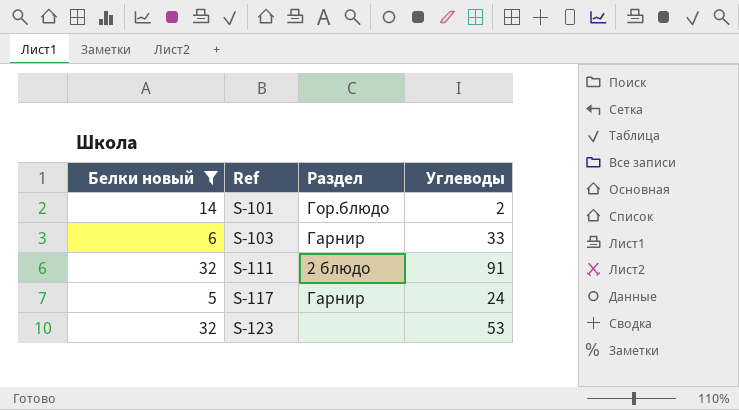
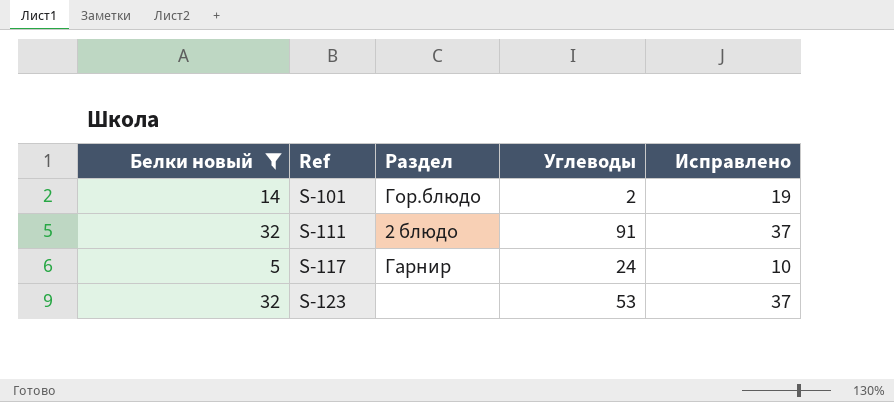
column Исправлено | formula: none -> [Белки новый] + 5
row S-103: 6 | Гарнир | 33 -> none

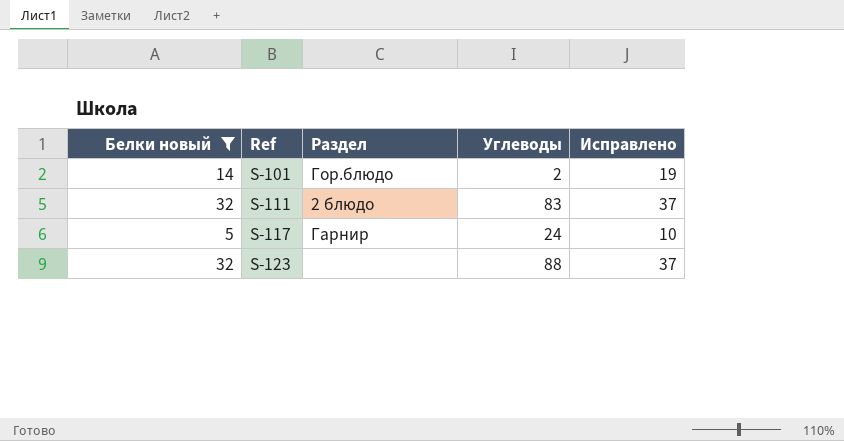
S-111 | Углеводы: 91 -> 83
S-123 | Углеводы: 53 -> 88

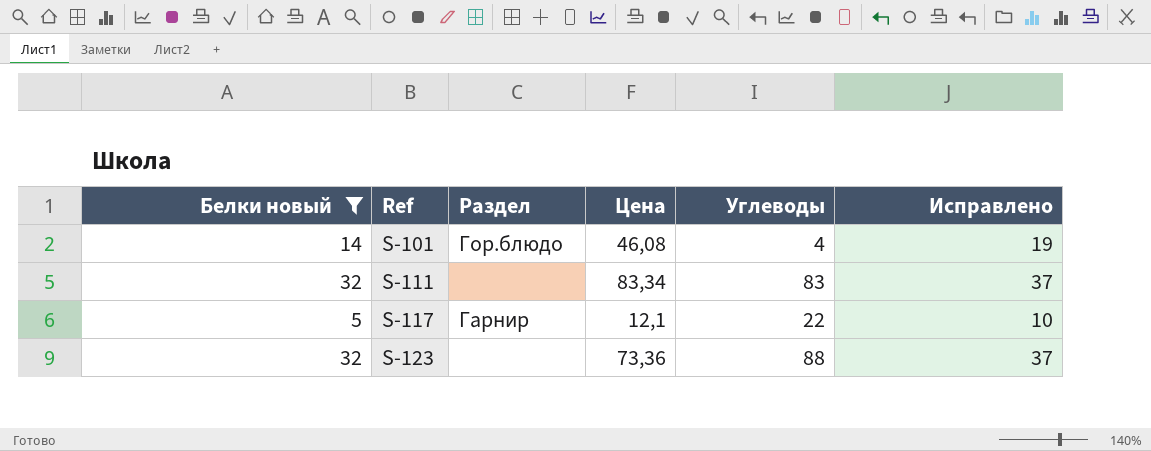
column Цена | position: none -> 4
S-101 | Углеводы: 2 -> 4
S-111 | Раздел: 2 блюдо -> none
S-117 | Углеводы: 24 -> 22

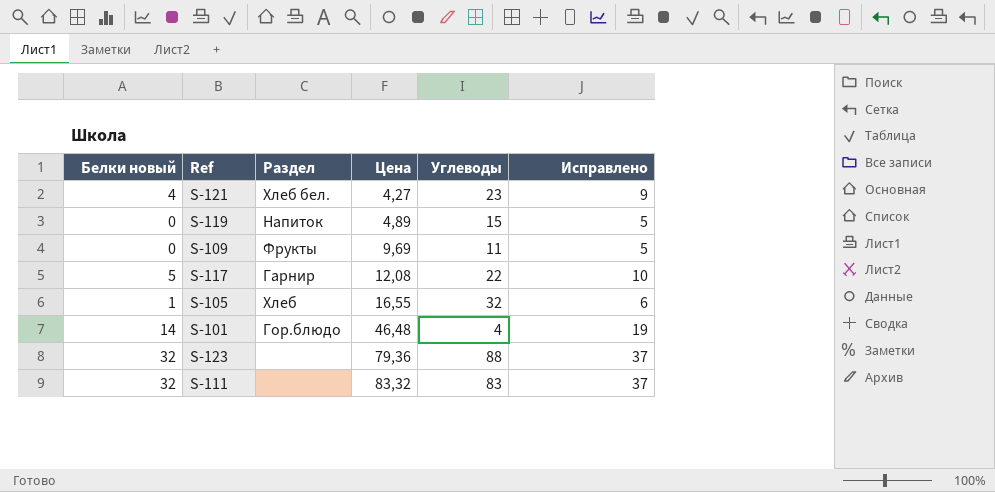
filter: Белки новый >= 5 -> none
row order: Ref ascending -> Цена ascending
S-117 | Цена: 12,1 -> 12,08
S-101 | Цена: 46,08 -> 46,48
S-123 | Цена: 73,36 -> 79,36
S-111 | Цена: 83,34 -> 83,32

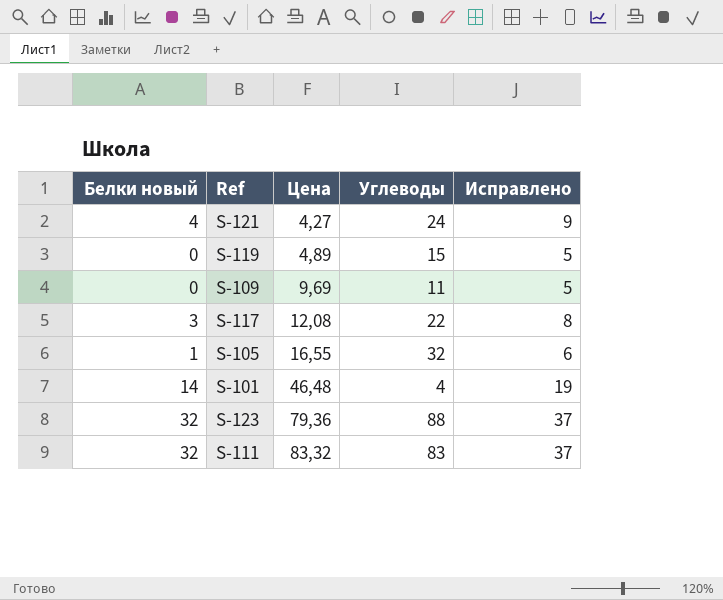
column Раздел | position: 3 -> none
S-121 | Углеводы: 23 -> 24
S-117 | Белки новый: 5 -> 3
S-117 | Исправлено: 10 -> 8

